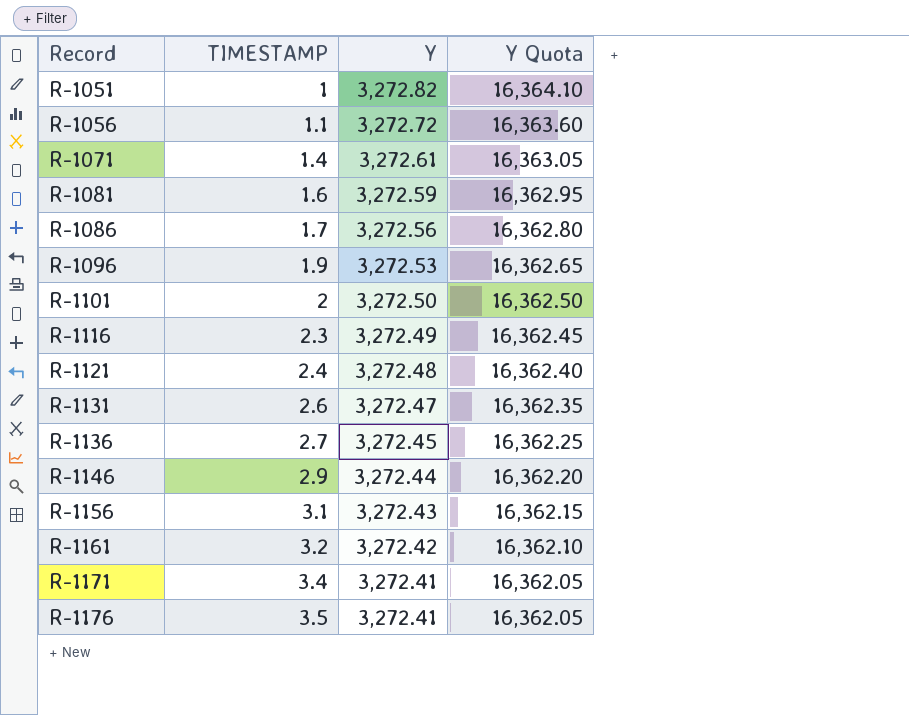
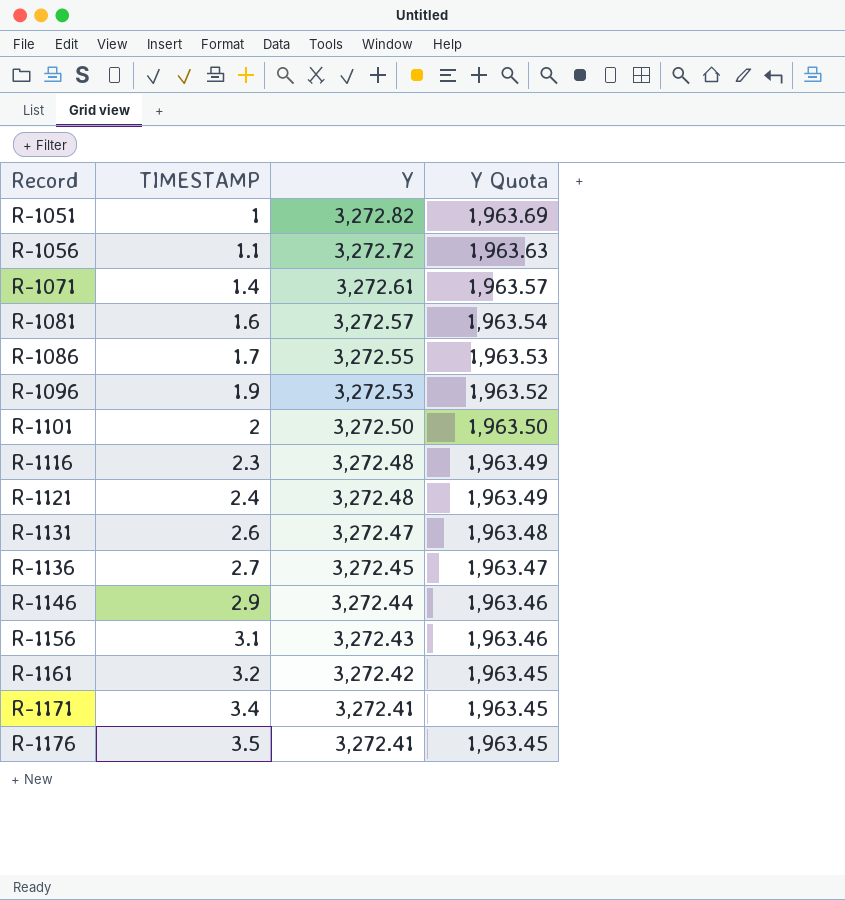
column Y Quota | formula: [Y] * 5 -> [Y] * 0.6
R-1081 | Y: 3,272.59 -> 3,272.57
R-1086 | Y: 3,272.56 -> 3,272.55
R-1116 | Y: 3,272.49 -> 3,272.48

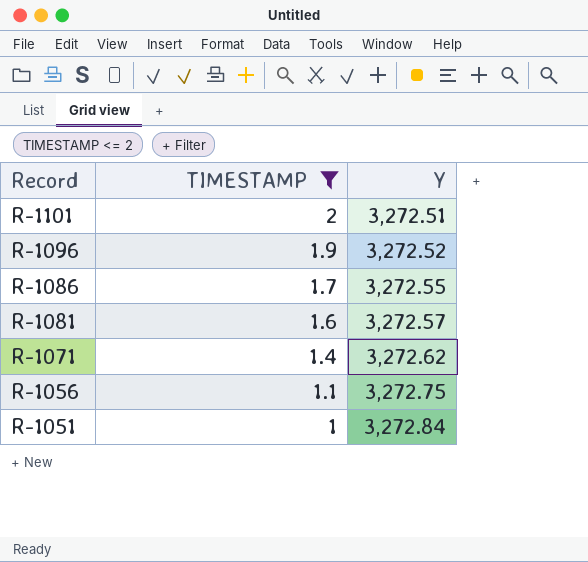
filter: none -> TIMESTAMP <= 2
row order: Record ascending -> Record descending
column Y Quota | formula: [Y] * 0.6 -> none
R-1101 | Y: 3,272.50 -> 3,272.51
R-1096 | Y: 3,272.53 -> 3,272.52
R-1071 | Y: 3,272.61 -> 3,272.62
R-1056 | Y: 3,272.72 -> 3,272.75
R-1051 | Y: 3,272.82 -> 3,272.84

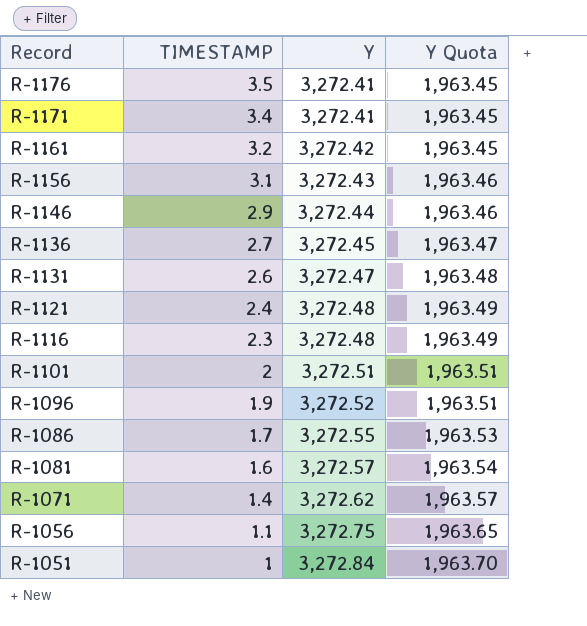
filter: TIMESTAMP <= 2 -> none
column Y Quota | formula: none -> [Y] * 0.6

